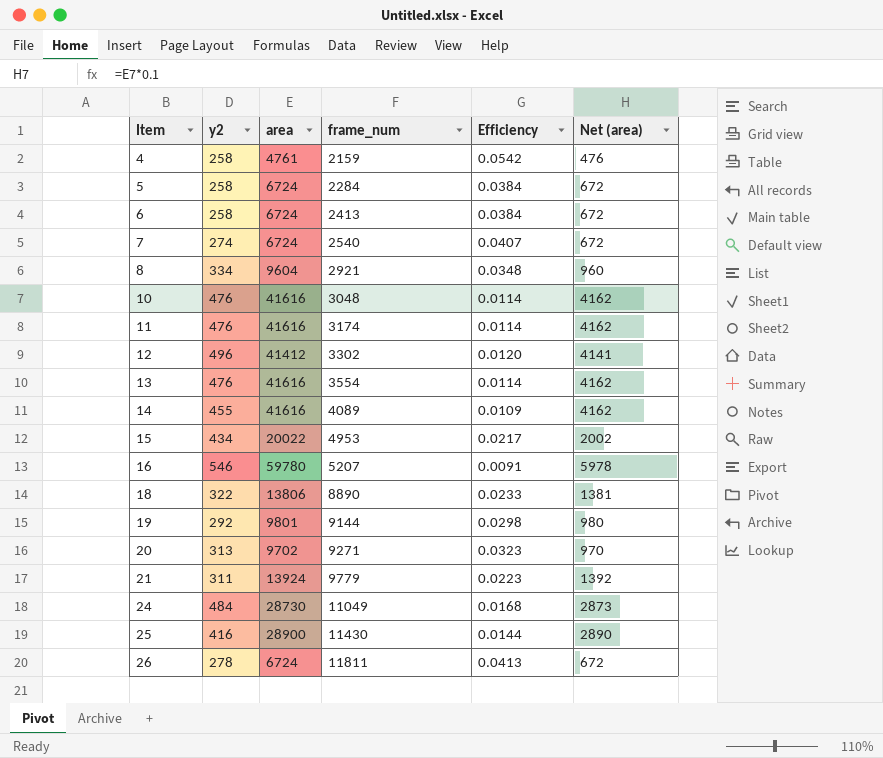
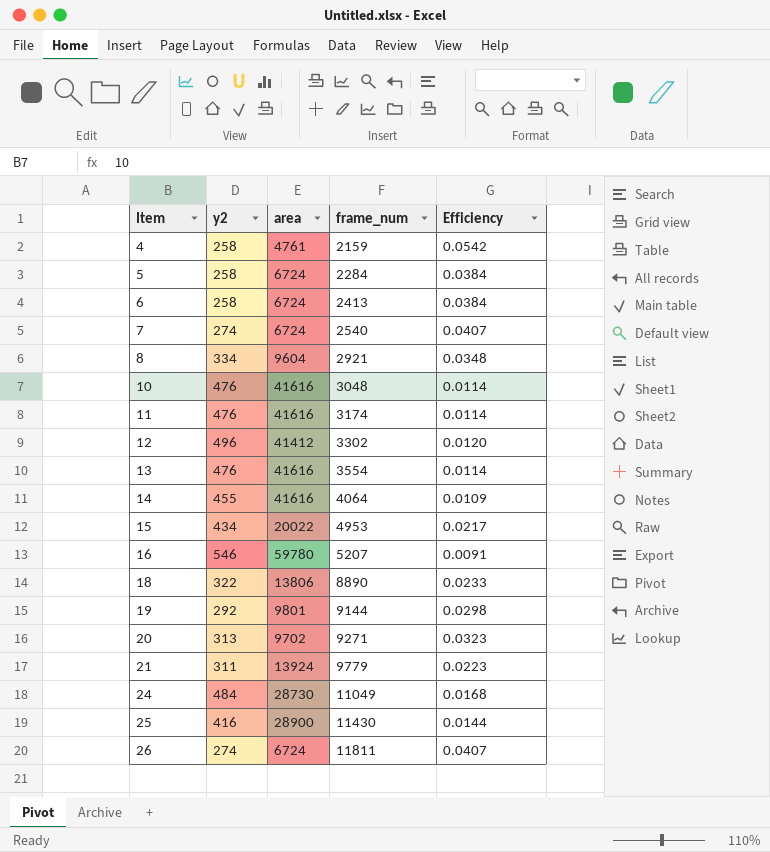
column Net (area) | formula: [area] * 0.1 -> none
14 | frame_num: 4089 -> 4064
26 | y2: 278 -> 274
26 | Efficiency: 0.0413 -> 0.0407

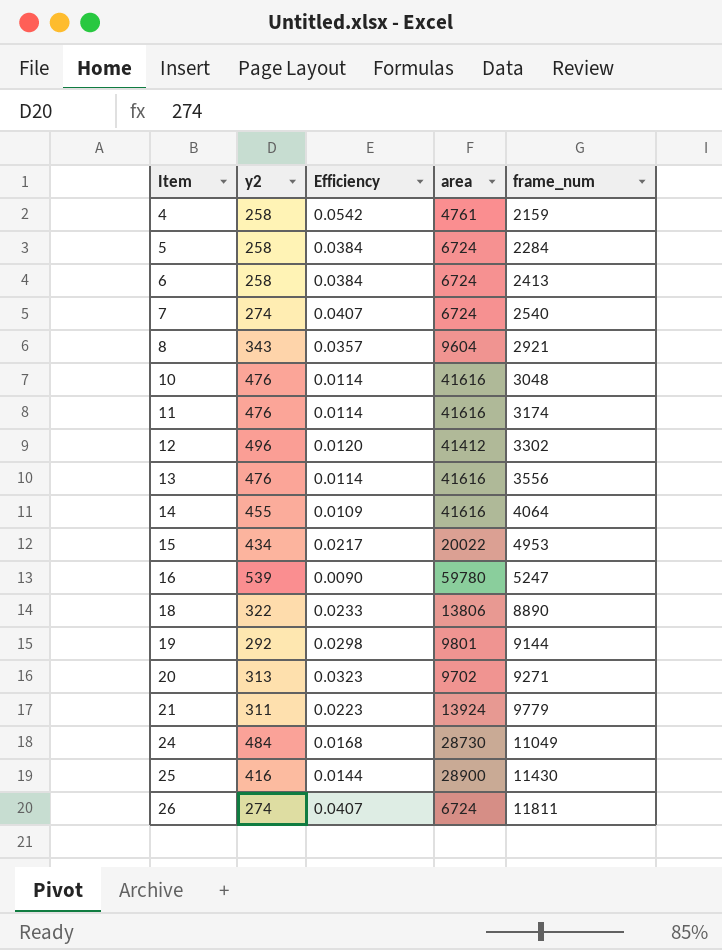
column Efficiency | position: 5 -> 3
8 | y2: 334 -> 343
8 | Efficiency: 0.0348 -> 0.0357
13 | frame_num: 3554 -> 3556
16 | y2: 546 -> 539
16 | Efficiency: 0.0091 -> 0.0090
16 | frame_num: 5207 -> 5247

